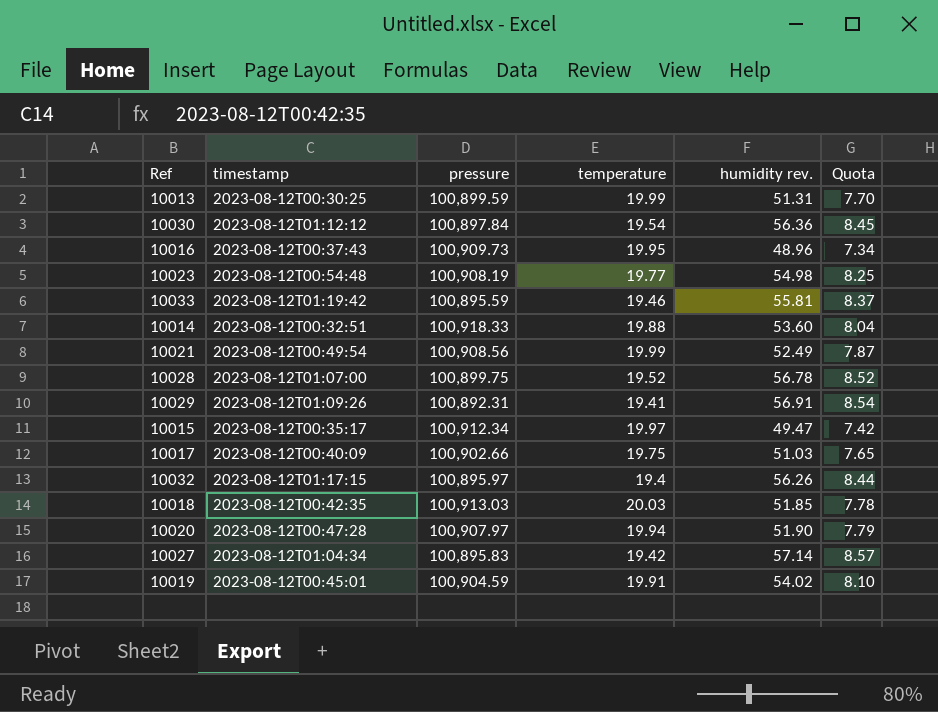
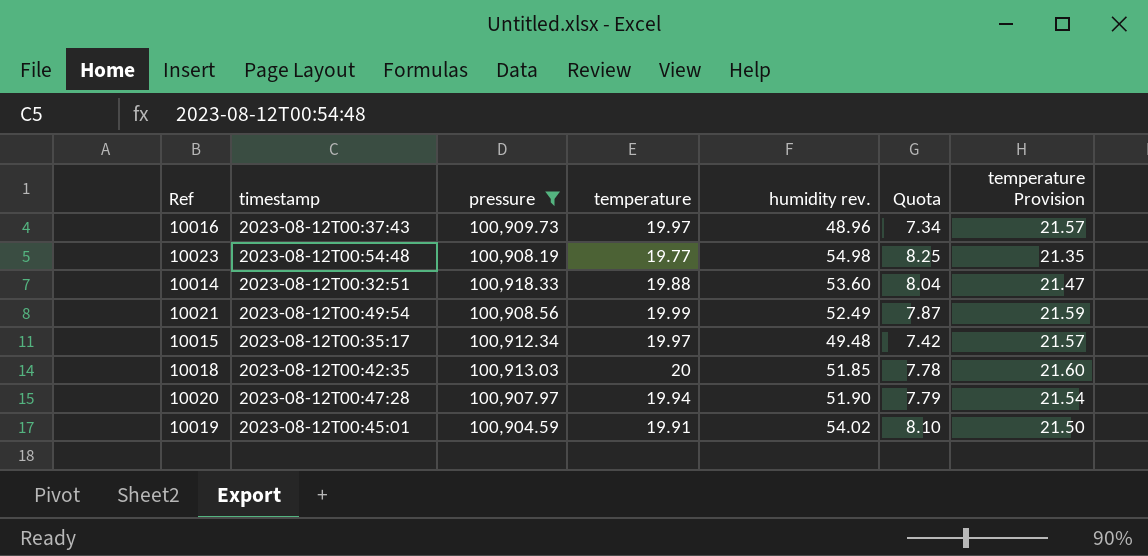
filter: none -> pressure >= 100,904.59
column temperature Provision | formula: none -> [temperature] * 1.08
10016 | temperature: 19.95 -> 19.97
10015 | humidity rev.: 49.47 -> 49.48
10018 | temperature: 20.03 -> 20

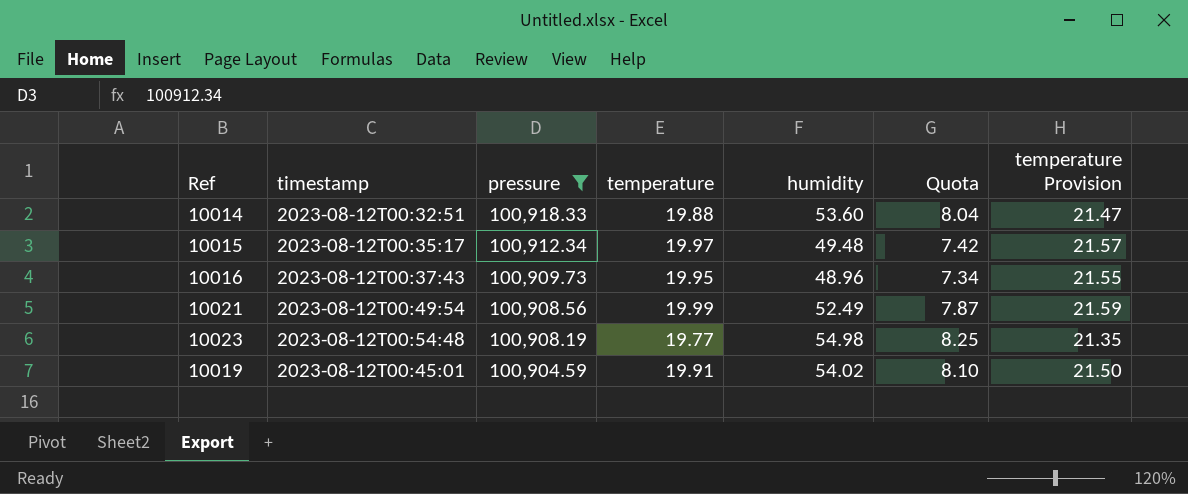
row order: none -> pressure descending
column name: humidity rev. -> humidity
row 10018: 2023-08-12T00:42:35 | 100,913.03 | 20 | 51.85 | 7.78 | 21.60 -> none
row 10020: 2023-08-12T00:47:28 | 100,907.97 | 19.94 | 51.90 | 7.79 | 21.54 -> none
10016 | temperature: 19.97 -> 19.95
10016 | temperature Provision: 21.57 -> 21.55

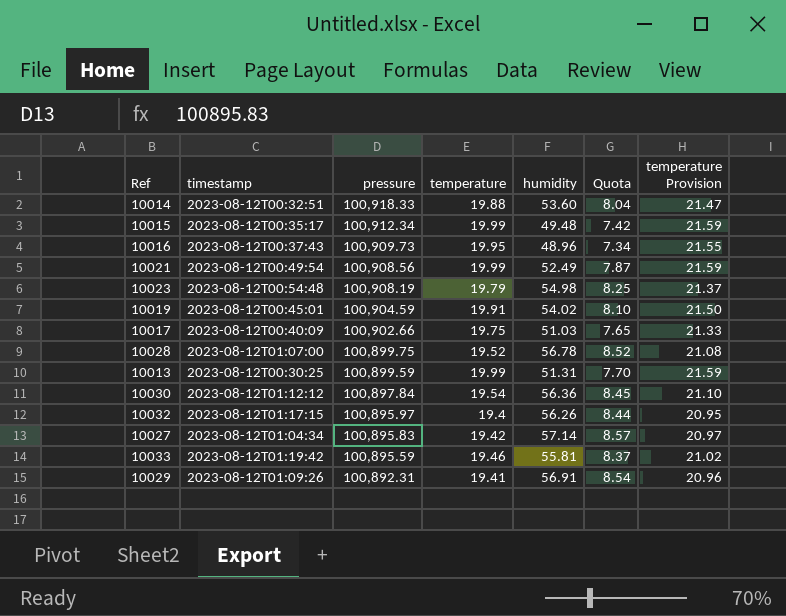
filter: pressure >= 100,904.59 -> none
10015 | temperature: 19.97 -> 19.99
10015 | temperature Provision: 21.57 -> 21.59
10023 | temperature: 19.77 -> 19.79
10023 | temperature Provision: 21.35 -> 21.37

